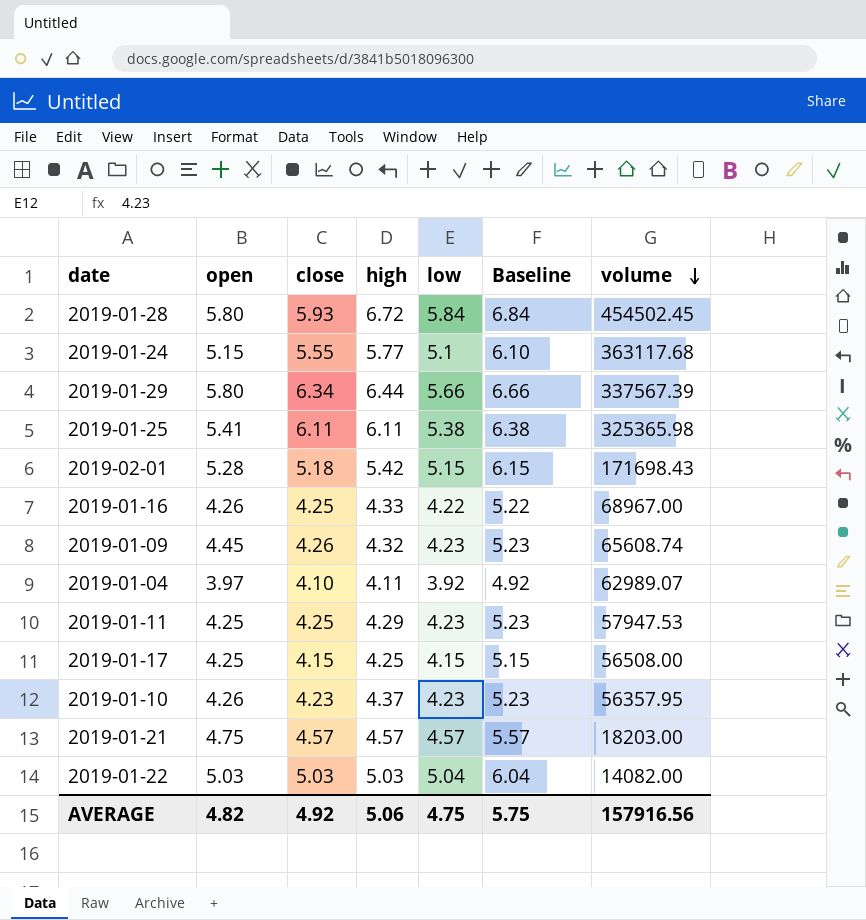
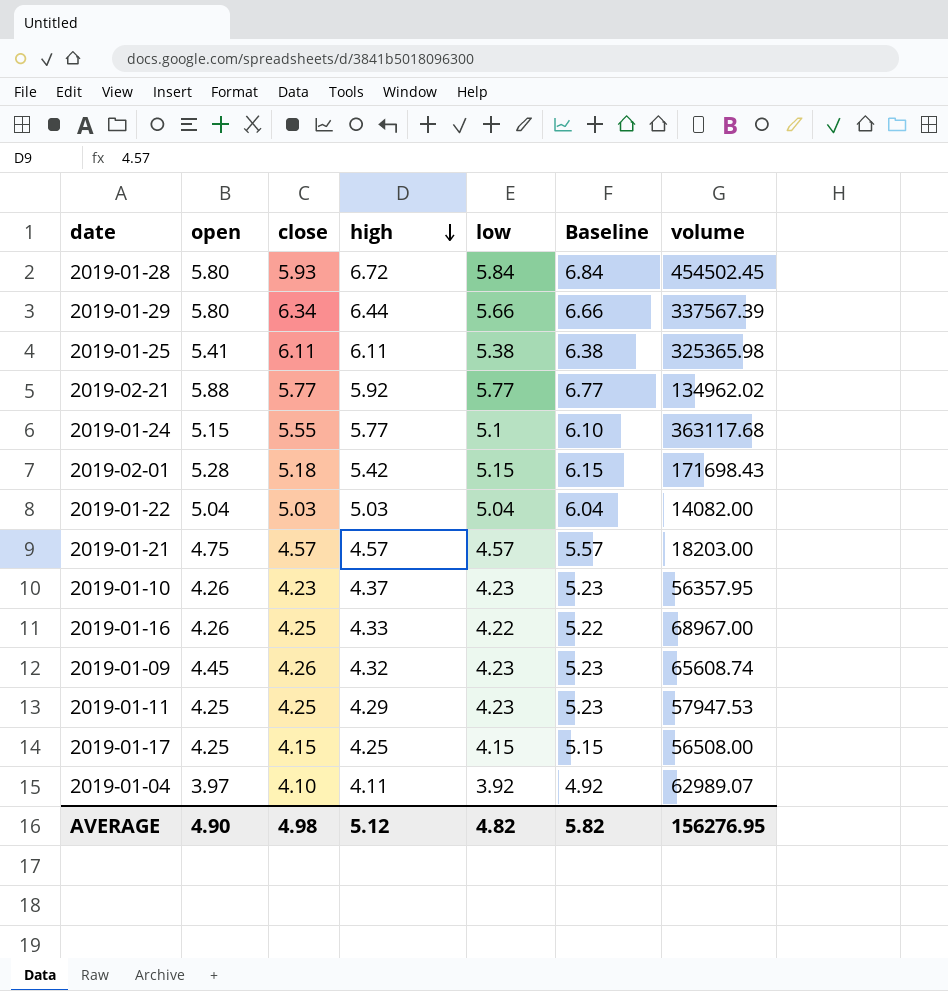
row order: volume descending -> high descending
row 2019-02-21: none -> 5.88 | 5.77 | 5.92 | 5.77 | 6.77 | 134962.02
2019-01-22 | open: 5.03 -> 5.04
AVERAGE | open: 4.82 -> 4.90
AVERAGE | close: 4.92 -> 4.98
AVERAGE | high: 5.06 -> 5.12
AVERAGE | low: 4.75 -> 4.82
AVERAGE | Baseline: 5.75 -> 5.82
AVERAGE | volume: 157916.56 -> 156276.95

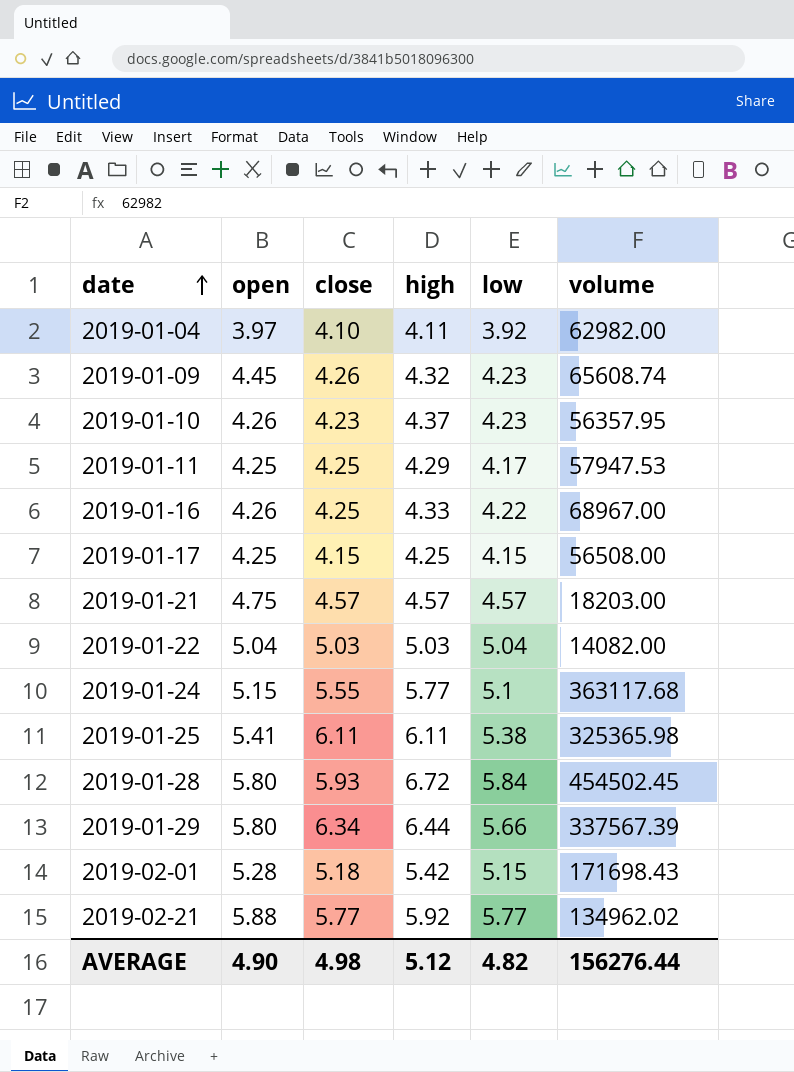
row order: high descending -> date ascending
column Baseline | formula: [low] + 1 -> none
2019-01-04 | volume: 62989.07 -> 62982.00
2019-01-11 | low: 4.23 -> 4.17
AVERAGE | volume: 156276.95 -> 156276.44

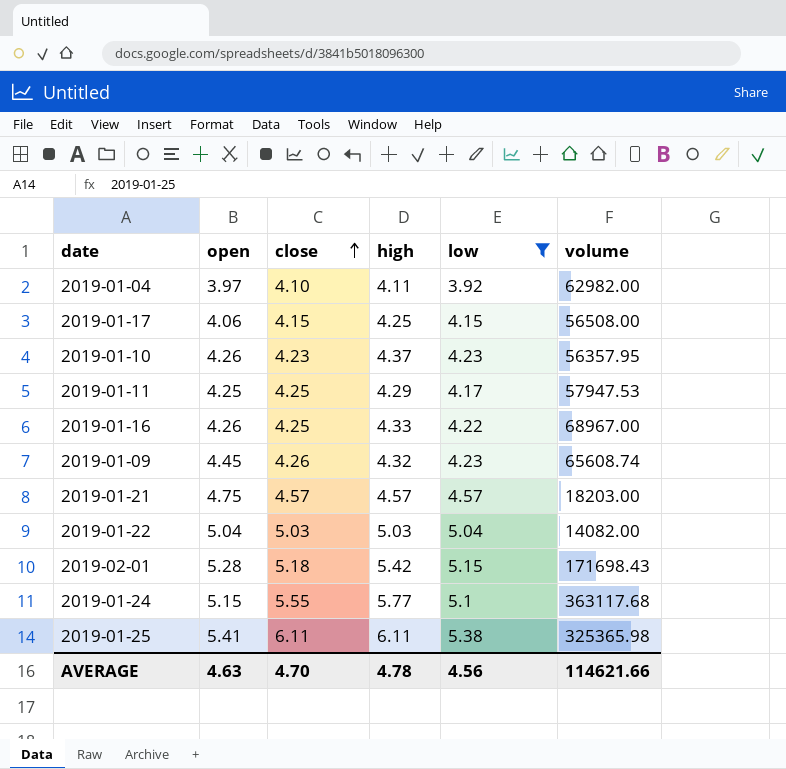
filter: none -> low <= 5.38
row order: date ascending -> close ascending
2019-01-17 | open: 4.25 -> 4.06
AVERAGE | open: 4.90 -> 4.63
AVERAGE | close: 4.98 -> 4.70
AVERAGE | high: 5.12 -> 4.78
AVERAGE | low: 4.82 -> 4.56
AVERAGE | volume: 156276.44 -> 114621.66

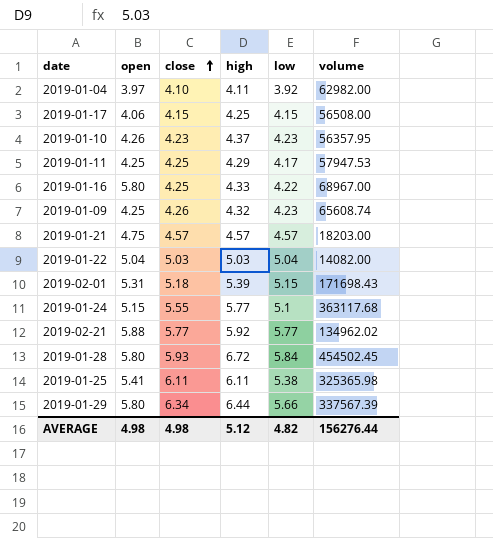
filter: low <= 5.38 -> none
2019-01-16 | open: 4.26 -> 5.80
2019-01-09 | open: 4.45 -> 4.25
2019-02-01 | open: 5.28 -> 5.31
2019-02-01 | high: 5.42 -> 5.39
AVERAGE | open: 4.63 -> 4.98
AVERAGE | close: 4.70 -> 4.98
AVERAGE | high: 4.78 -> 5.12
AVERAGE | low: 4.56 -> 4.82
AVERAGE | volume: 114621.66 -> 156276.44

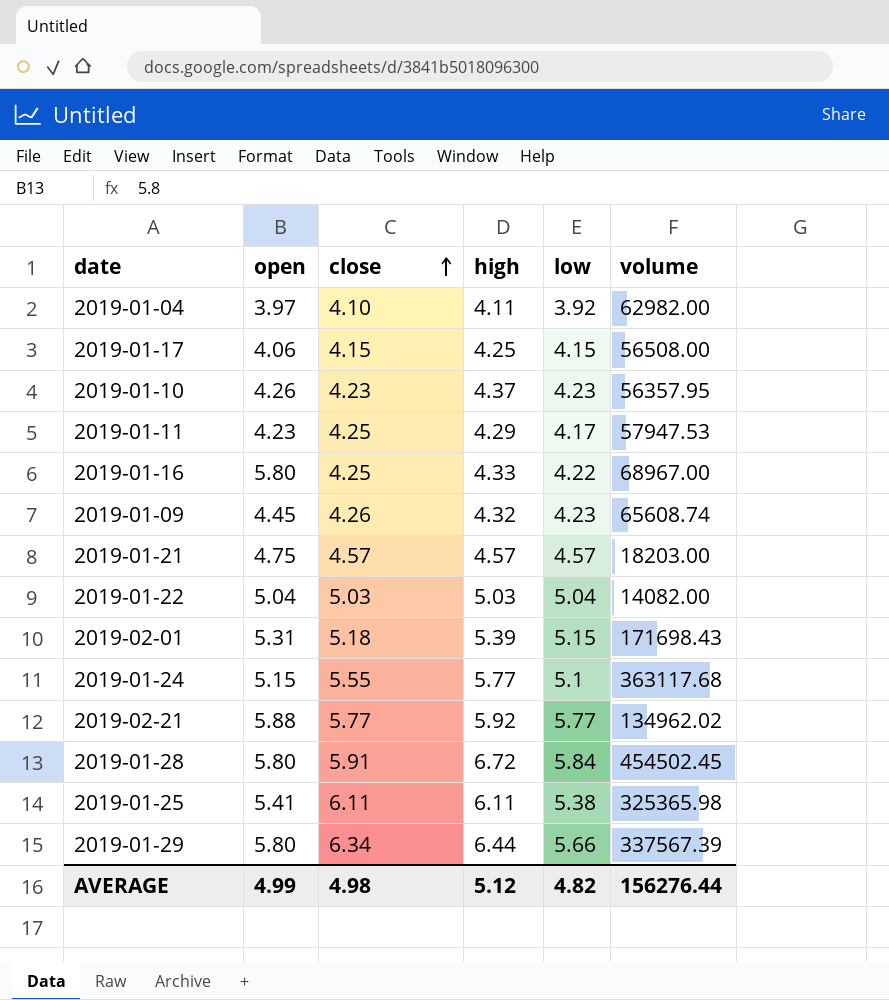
2019-01-11 | open: 4.25 -> 4.23
2019-01-09 | open: 4.25 -> 4.45
2019-01-28 | close: 5.93 -> 5.91
AVERAGE | open: 4.98 -> 4.99

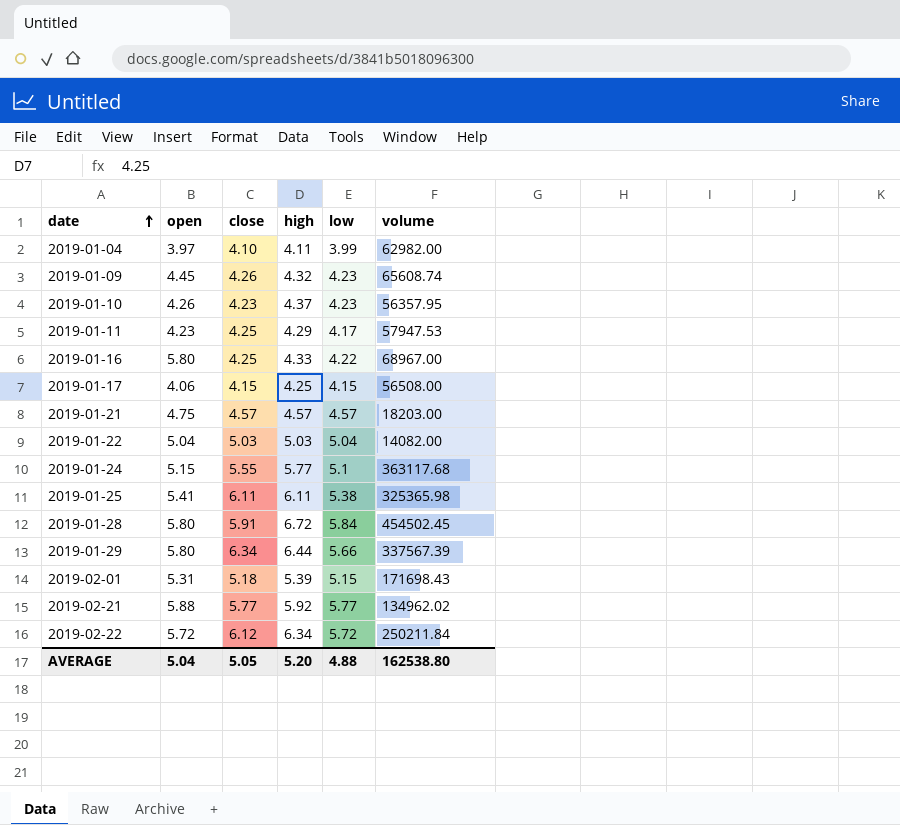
row order: close ascending -> date ascending
2019-01-04 | low: 3.92 -> 3.99
row 2019-02-22: none -> 5.72 | 6.12 | 6.34 | 5.72 | 250211.84
AVERAGE | open: 4.99 -> 5.04
AVERAGE | close: 4.98 -> 5.05
AVERAGE | high: 5.12 -> 5.20
AVERAGE | low: 4.82 -> 4.88
AVERAGE | volume: 156276.44 -> 162538.80

